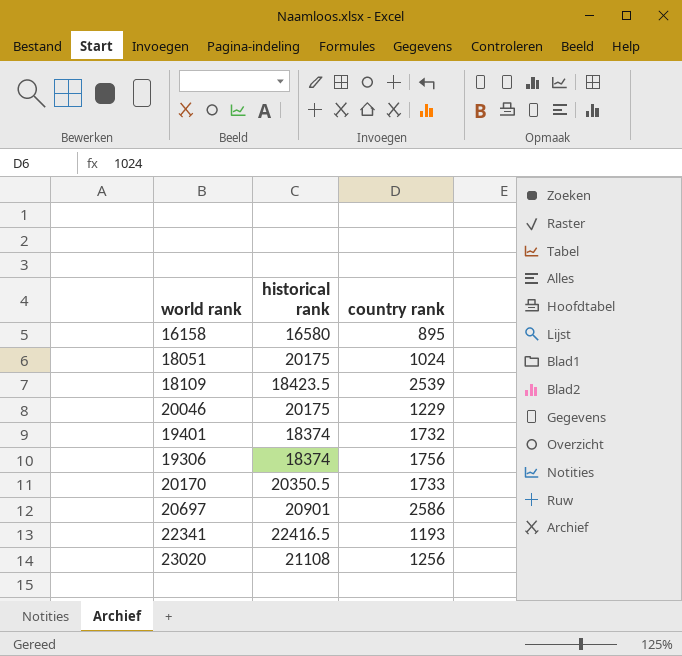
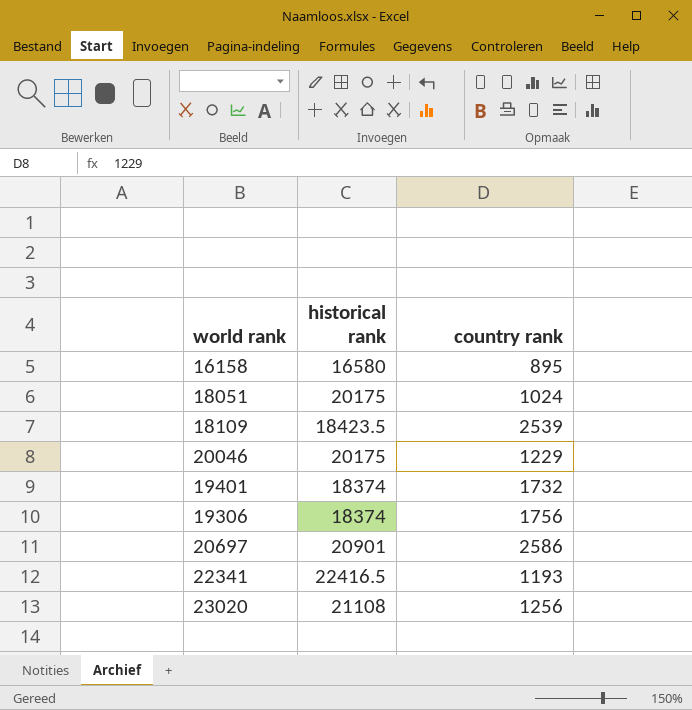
row 20170: 20350.5 | 1733 -> none

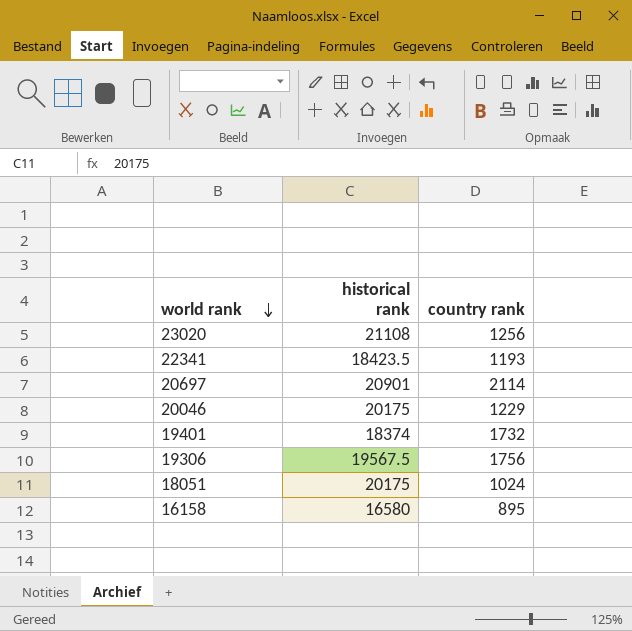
row order: none -> world rank descending
row 18109: 18423.5 | 2539 -> none
22341 | historical rank: 22416.5 -> 18423.5
20697 | country rank: 2586 -> 2114
19306 | historical rank: 18374 -> 19567.5

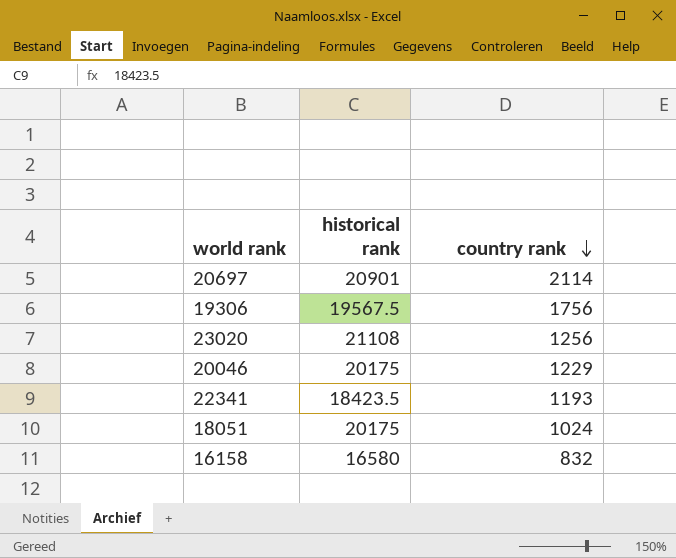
row order: world rank descending -> country rank descending
row 19401: 18374 | 1732 -> none
16158 | country rank: 895 -> 832

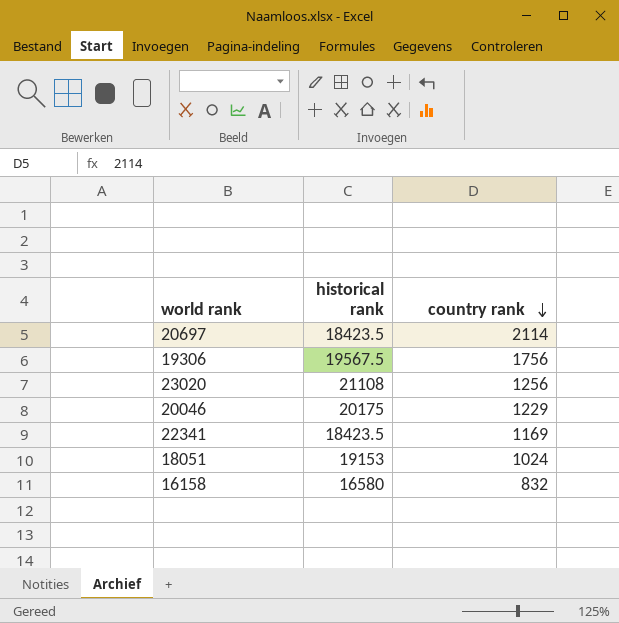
20697 | historical rank: 20901 -> 18423.5
22341 | country rank: 1193 -> 1169
18051 | historical rank: 20175 -> 19153

